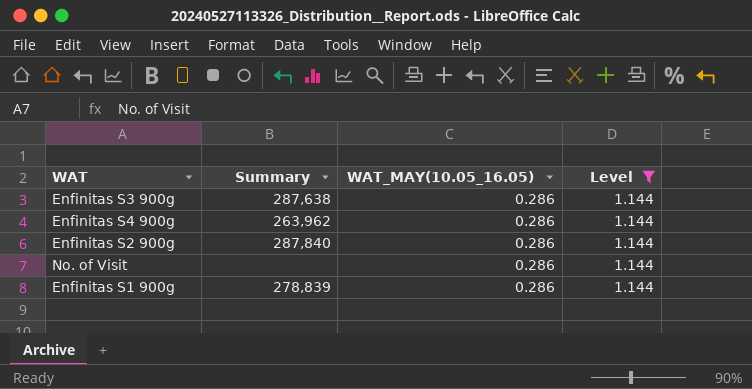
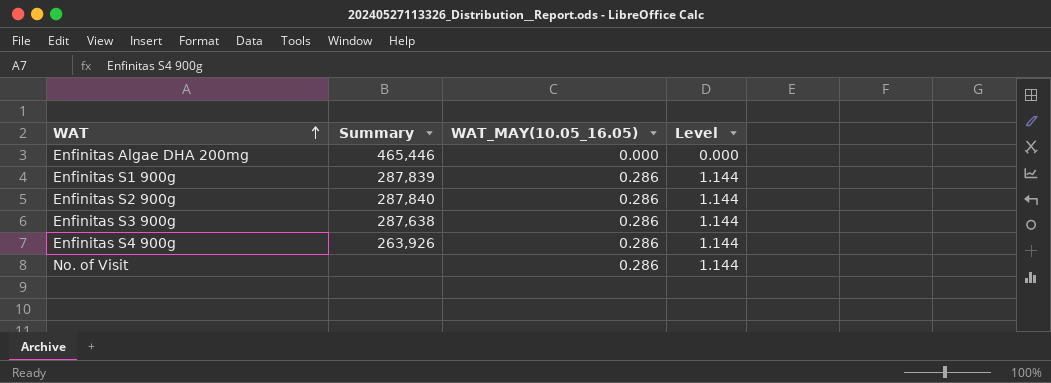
filter: Level = 1.144 -> none
row order: none -> WAT ascending
Enfinitas S1 900g | Summary: 278,839 -> 287,839
Enfinitas S4 900g | Summary: 263,962 -> 263,926

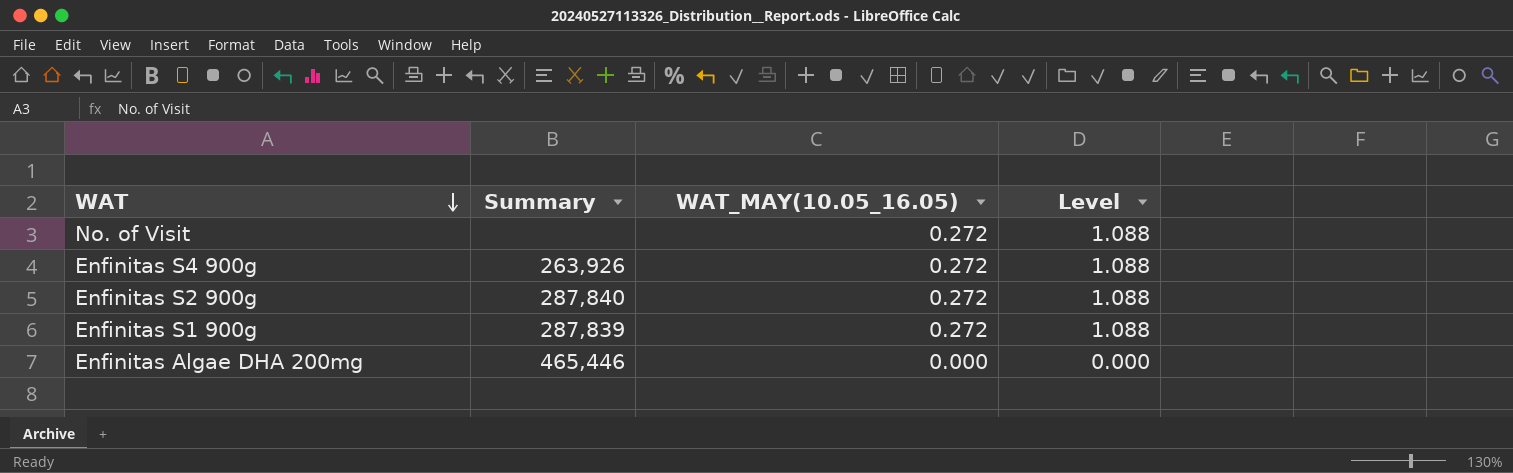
row order: WAT ascending -> WAT descending
row Enfinitas S3 900g: 287,638 | 0.286 | 1.144 -> none
No. of Visit | WAT_MAY(10.05_16.05): 0.286 -> 0.272
No. of Visit | Level: 1.144 -> 1.088
Enfinitas S4 900g | WAT_MAY(10.05_16.05): 0.286 -> 0.272
Enfinitas S4 900g | Level: 1.144 -> 1.088
Enfinitas S2 900g | WAT_MAY(10.05_16.05): 0.286 -> 0.272
Enfinitas S2 900g | Level: 1.144 -> 1.088
Enfinitas S1 900g | WAT_MAY(10.05_16.05): 0.286 -> 0.272
Enfinitas S1 900g | Level: 1.144 -> 1.088

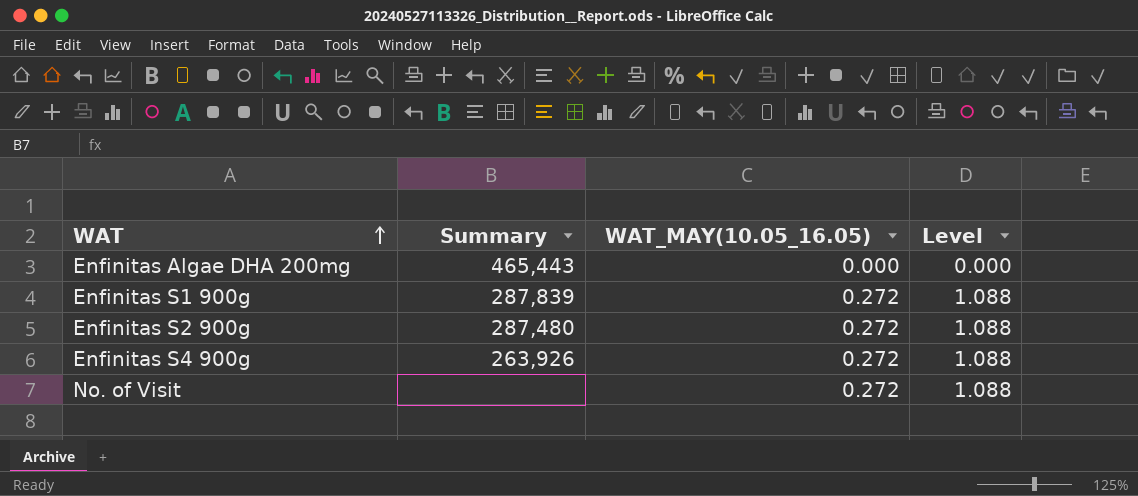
row order: WAT descending -> WAT ascending
Enfinitas Algae DHA 200mg | Summary: 465,446 -> 465,443
Enfinitas S2 900g | Summary: 287,840 -> 287,480

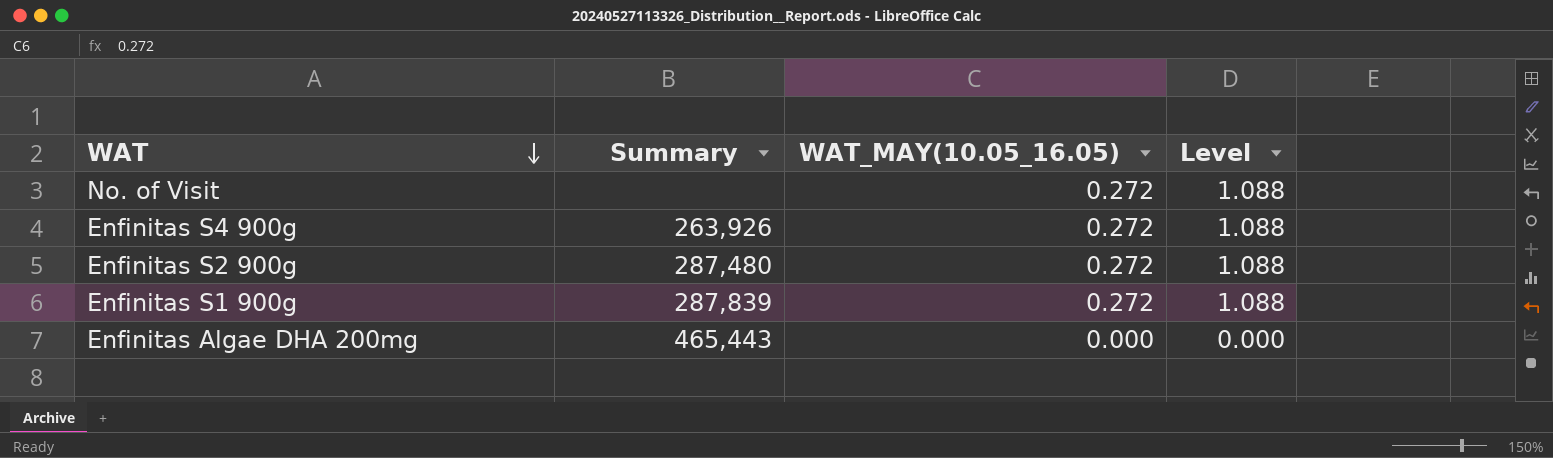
row order: WAT ascending -> WAT descending

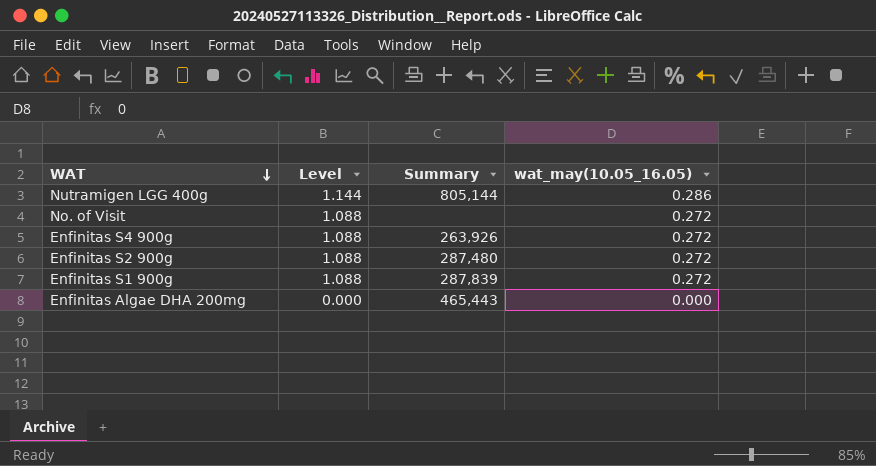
column Level | position: 4 -> 2
column name: WAT_MAY(10.05_16.05) -> wat_may(10.05_16.05)
row Nutramigen LGG 400g: none -> 1.144 | 805,144 | 0.286

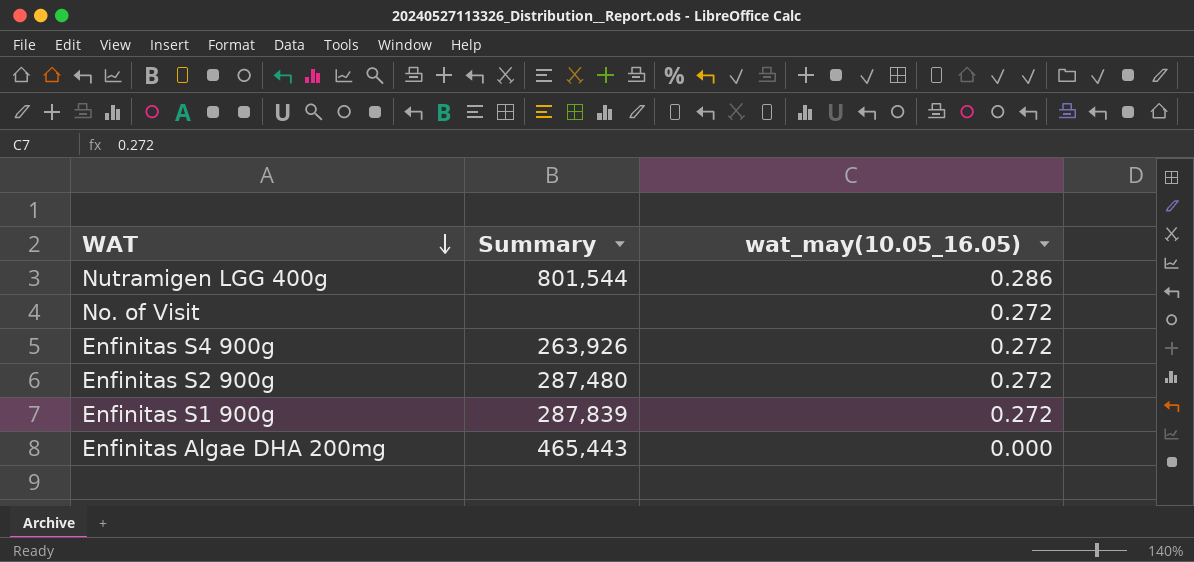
column Level | formula: [wat_may(10.05_16.05)] * 4 -> none
Nutramigen LGG 400g | Summary: 805,144 -> 801,544

